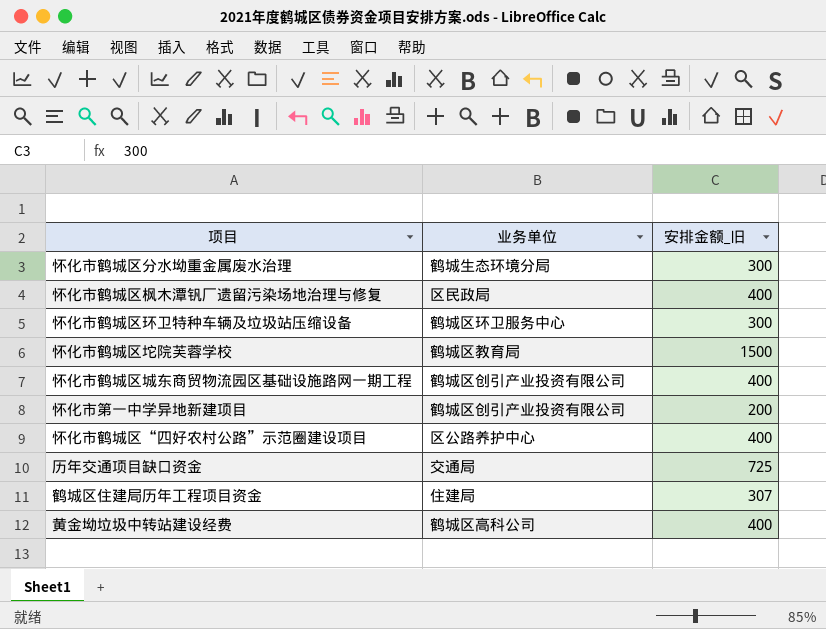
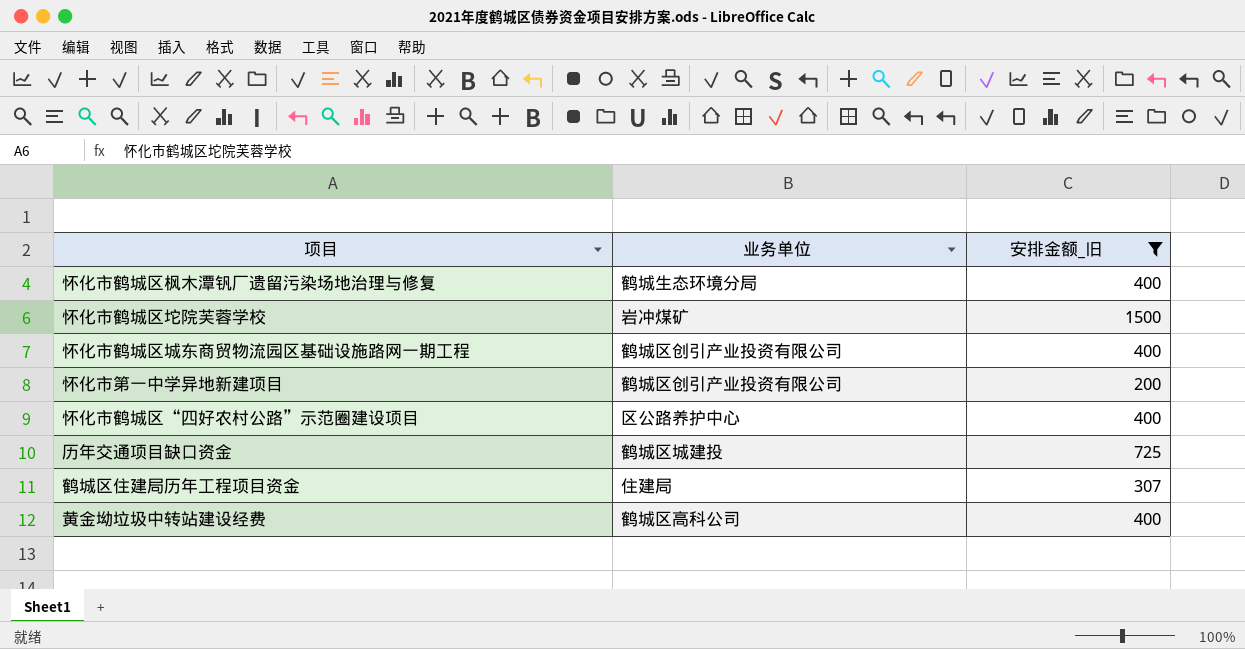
filter: none -> 安排金额_旧 != 300
怀化市鹤城区枫木潭钒厂遗留污染场地治理与修复 | 业务单位: 区民政局 -> 鹤城生态环境分局
怀化市鹤城区坨院芙蓉学校 | 业务单位: 鹤城区教育局 -> 岩冲煤矿
历年交通项目缺口资金 | 业务单位: 交通局 -> 鹤城区城建投

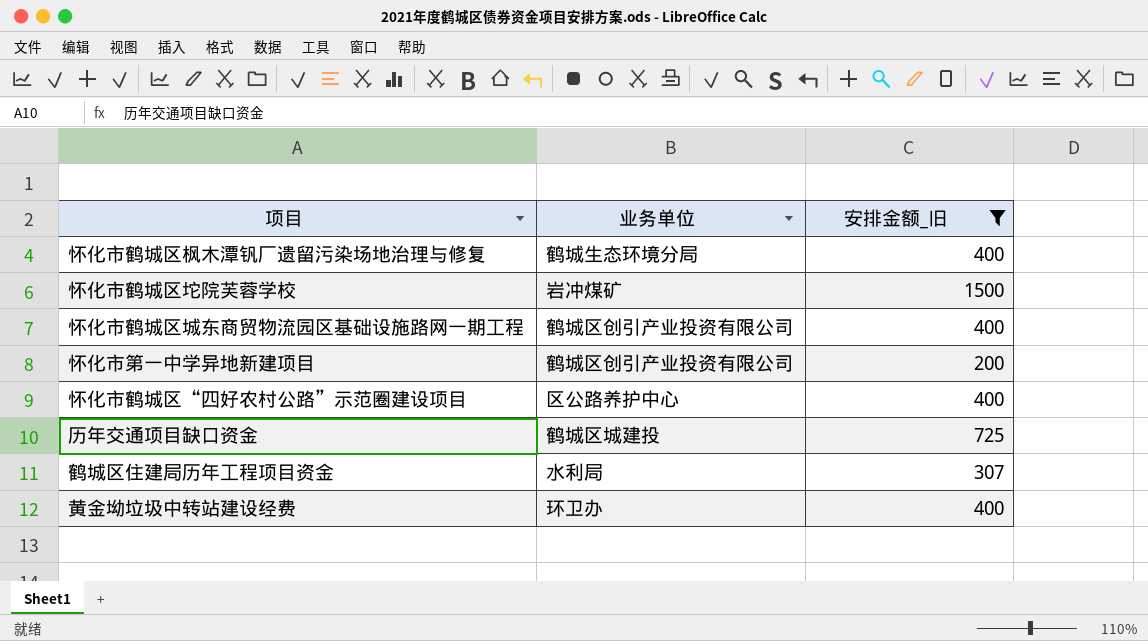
鹤城区住建局历年工程项目资金 | 业务单位: 住建局 -> 水利局
黄金坳垃圾中转站建设经费 | 业务单位: 鹤城区高科公司 -> 环卫办

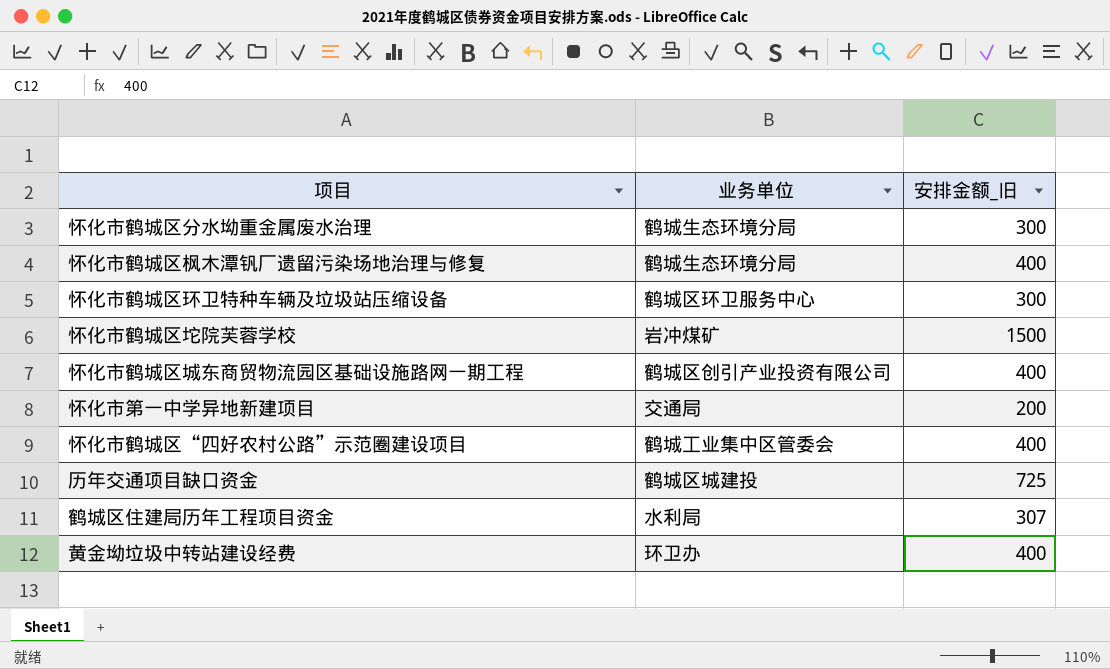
filter: 安排金额_旧 != 300 -> none
怀化市第一中学异地新建项目 | 业务单位: 鹤城区创引产业投资有限公司 -> 交通局
怀化市鹤城区“四好农村公路”示范圈建设项目 | 业务单位: 区公路养护中心 -> 鹤城工业集中区管委会

